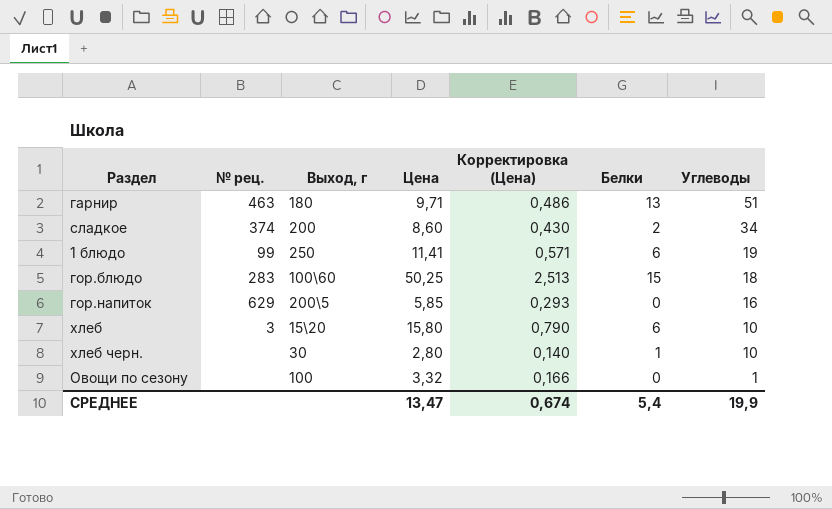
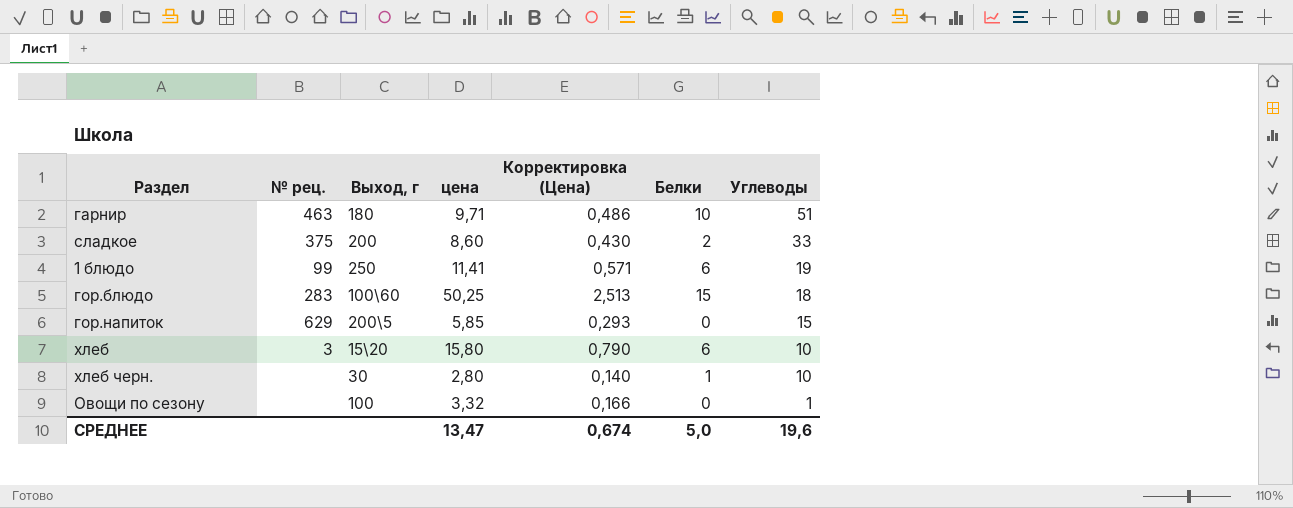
column name: Цена -> цена
гарнир | Белки: 13 -> 10
сладкое | № рец.: 374 -> 375
сладкое | Углеводы: 34 -> 33
гор.напиток | Углеводы: 16 -> 15
СРЕДНЕЕ | Белки: 5,4 -> 5,0
СРЕДНЕЕ | Углеводы: 19,9 -> 19,6

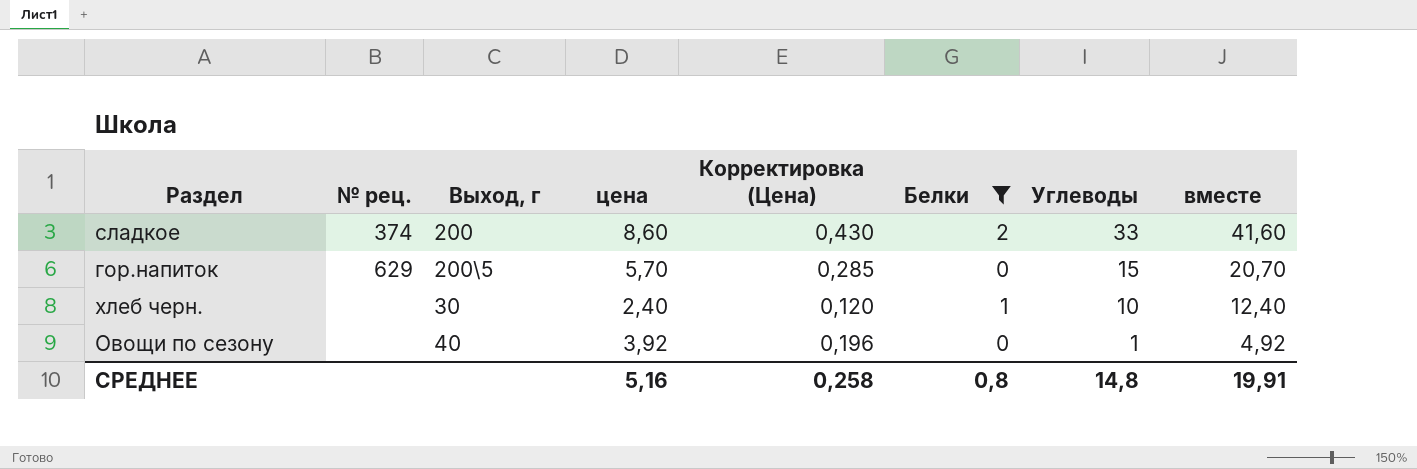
filter: none -> Белки <= 2
column вместе | formula: none -> [цена] + [Углеводы]
сладкое | № рец.: 375 -> 374
гор.напиток | цена: 5,85 -> 5,70
гор.напиток | Корректировка (Цена): 0,293 -> 0,285
хлеб черн. | цена: 2,80 -> 2,40
хлеб черн. | Корректировка (Цена): 0,140 -> 0,120
Овощи по сезону | Выход, г: 100 -> 40
Овощи по сезону | цена: 3,32 -> 3,92
Овощи по сезону | Корректировка (Цена): 0,166 -> 0,196
СРЕДНЕЕ | цена: 13,47 -> 5,16
СРЕДНЕЕ | Корректировка (Цена): 0,674 -> 0,258
СРЕДНЕЕ | Белки: 5,0 -> 0,8
СРЕДНЕЕ | Углеводы: 19,6 -> 14,8

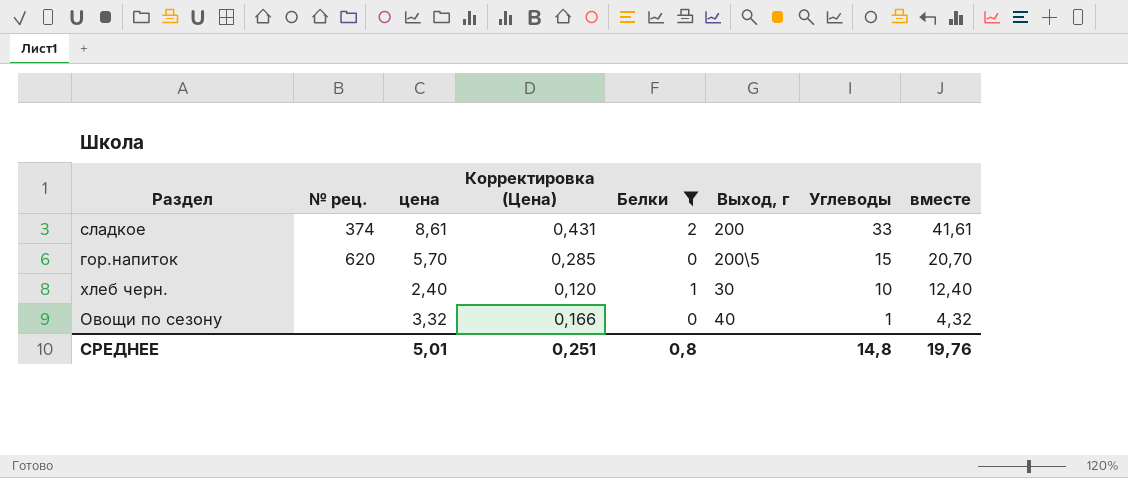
column Выход, г | position: 3 -> 6
сладкое | цена: 8,60 -> 8,61
сладкое | Корректировка (Цена): 0,430 -> 0,431
сладкое | вместе: 41,60 -> 41,61
гор.напиток | № рец.: 629 -> 620
Овощи по сезону | цена: 3,92 -> 3,32
Овощи по сезону | Корректировка (Цена): 0,196 -> 0,166
Овощи по сезону | вместе: 4,92 -> 4,32
СРЕДНЕЕ | цена: 5,16 -> 5,01
СРЕДНЕЕ | Корректировка (Цена): 0,258 -> 0,251
СРЕДНЕЕ | вместе: 19,91 -> 19,76

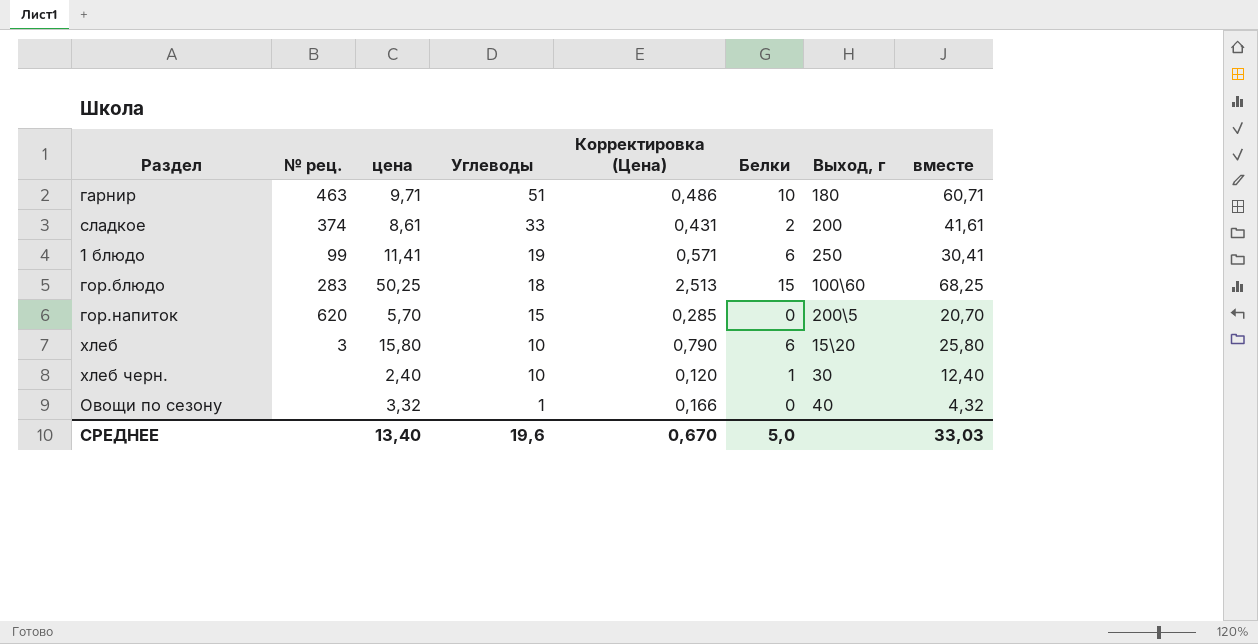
filter: Белки <= 2 -> none
column Углеводы | position: 7 -> 4
СРЕДНЕЕ | цена: 5,01 -> 13,40
СРЕДНЕЕ | Углеводы: 14,8 -> 19,6
СРЕДНЕЕ | Корректировка (Цена): 0,251 -> 0,670
СРЕДНЕЕ | Белки: 0,8 -> 5,0
СРЕДНЕЕ | вместе: 19,76 -> 33,03

